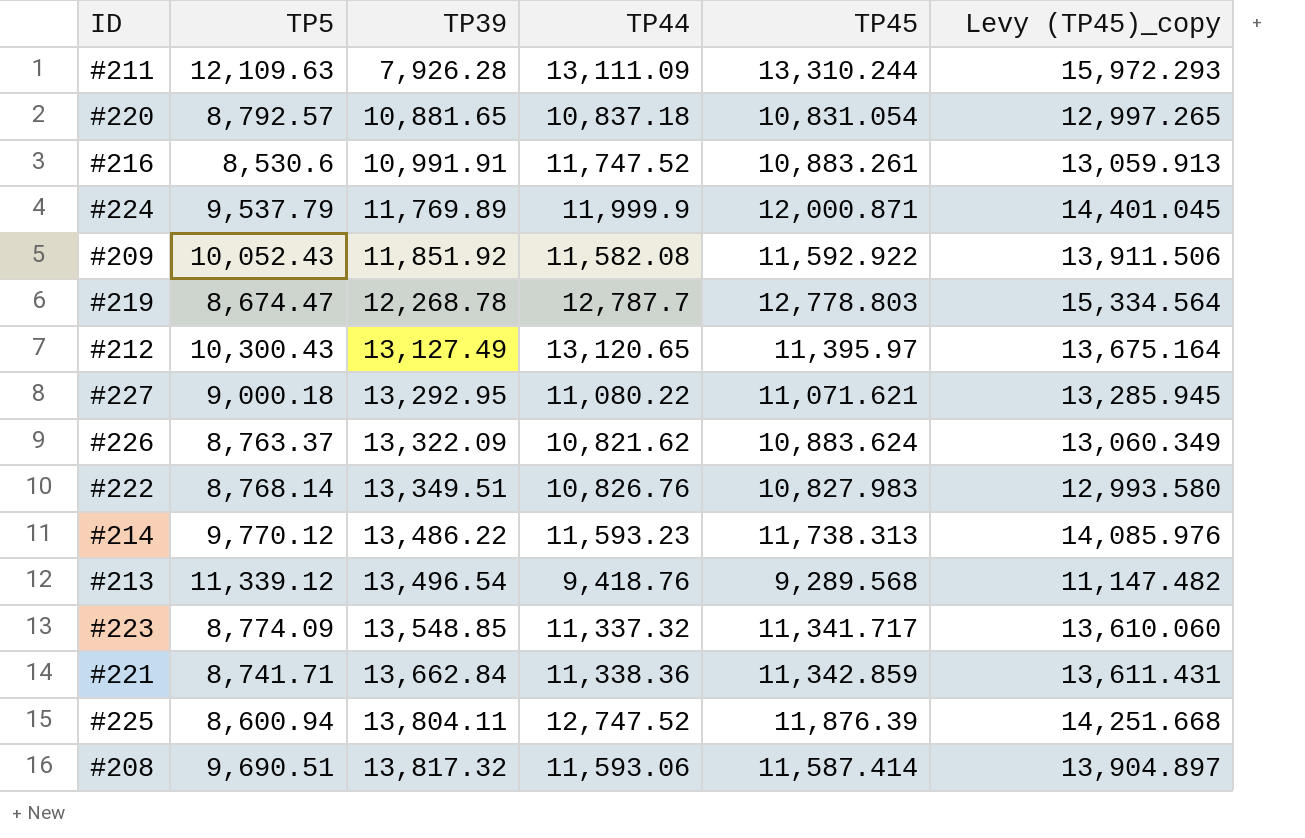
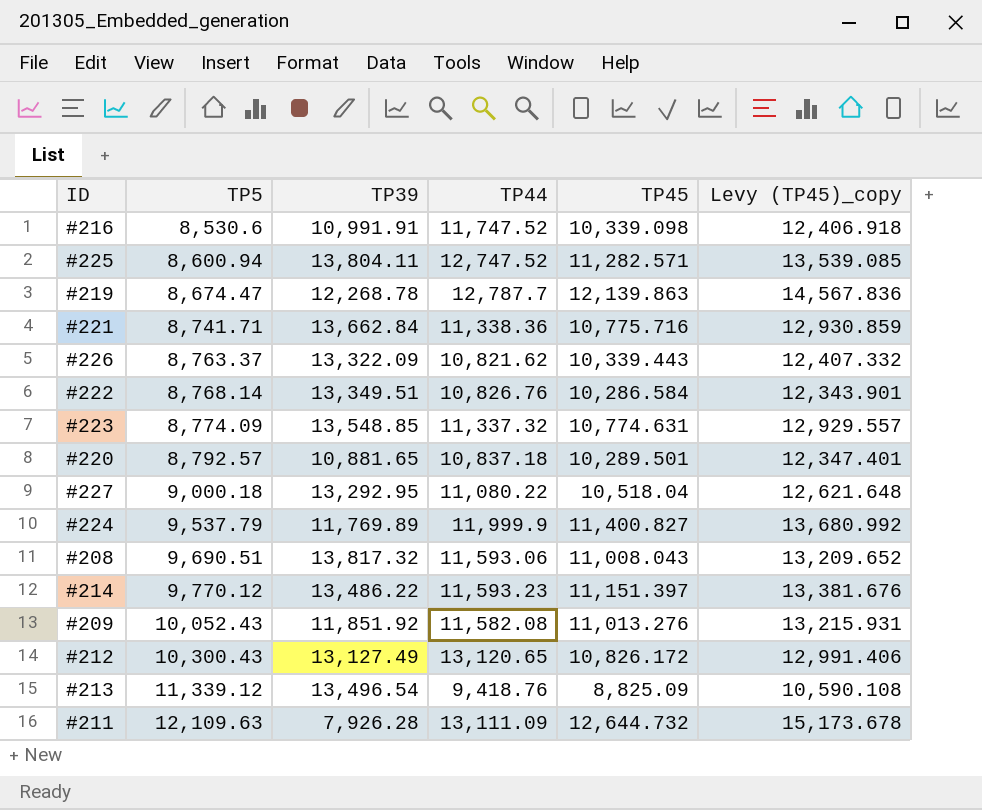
row order: TP39 ascending -> TP5 ascending
#216 | TP45: 10,883.261 -> 10,339.098
#216 | Levy (TP45)_copy: 13,059.913 -> 12,406.918
#225 | TP45: 11,876.39 -> 11,282.571
#225 | Levy (TP45)_copy: 14,251.668 -> 13,539.085
#219 | TP45: 12,778.803 -> 12,139.863
#219 | Levy (TP45)_copy: 15,334.564 -> 14,567.836
#221 | TP45: 11,342.859 -> 10,775.716
#221 | Levy (TP45)_copy: 13,611.431 -> 12,930.859
#226 | TP45: 10,883.624 -> 10,339.443
#226 | Levy (TP45)_copy: 13,060.349 -> 12,407.332
#222 | TP45: 10,827.983 -> 10,286.584
#222 | Levy (TP45)_copy: 12,993.580 -> 12,343.901
#223 | TP45: 11,341.717 -> 10,774.631
#223 | Levy (TP45)_copy: 13,610.060 -> 12,929.557
#220 | TP45: 10,831.054 -> 10,289.501
#220 | Levy (TP45)_copy: 12,997.265 -> 12,347.401
#227 | TP45: 11,071.621 -> 10,518.04
#227 | Levy (TP45)_copy: 13,285.945 -> 12,621.648
#224 | TP45: 12,000.871 -> 11,400.827
#224 | Levy (TP45)_copy: 14,401.045 -> 13,680.992
#208 | TP45: 11,587.414 -> 11,008.043
#208 | Levy (TP45)_copy: 13,904.897 -> 13,209.652
#214 | TP45: 11,738.313 -> 11,151.397
#214 | Levy (TP45)_copy: 14,085.976 -> 13,381.676
#209 | TP45: 11,592.922 -> 11,013.276
#209 | Levy (TP45)_copy: 13,911.506 -> 13,215.931
#212 | TP45: 11,395.97 -> 10,826.172
#212 | Levy (TP45)_copy: 13,675.164 -> 12,991.406
#213 | TP45: 9,289.568 -> 8,825.09
#213 | Levy (TP45)_copy: 11,147.482 -> 10,590.108
#211 | TP45: 13,310.244 -> 12,644.732
#211 | Levy (TP45)_copy: 15,972.293 -> 15,173.678

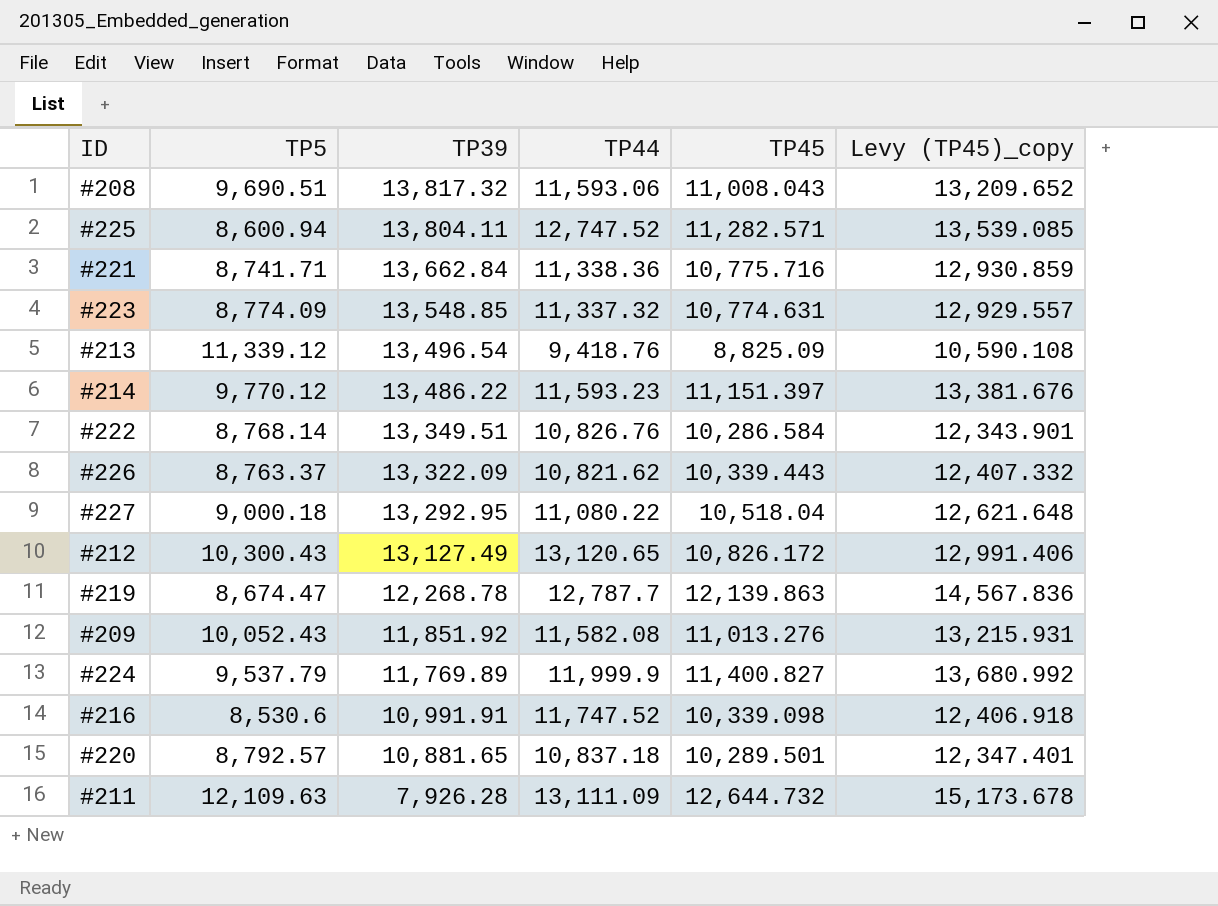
row order: TP5 ascending -> TP39 descending

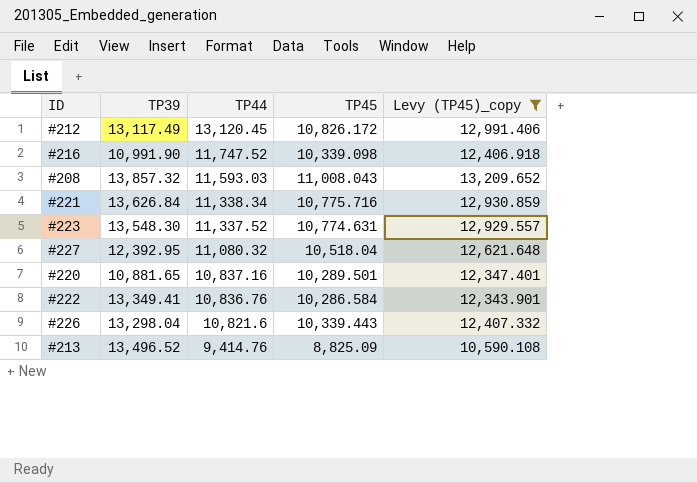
filter: none -> Levy (TP45)_copy <= 13,209.652
row order: TP39 descending -> TP44 descending
column TP5 | position: 2 -> none
#212 | TP39: 13,127.49 -> 13,117.49
#212 | TP44: 13,120.65 -> 13,120.45
#216 | TP39: 10,991.91 -> 10,991.90
#208 | TP39: 13,817.32 -> 13,857.32
#208 | TP44: 11,593.06 -> 11,593.03
#221 | TP39: 13,662.84 -> 13,626.84
#221 | TP44: 11,338.36 -> 11,338.34
#223 | TP39: 13,548.85 -> 13,548.30
#223 | TP44: 11,337.32 -> 11,337.52
#227 | TP39: 13,292.95 -> 12,392.95
#227 | TP44: 11,080.22 -> 11,080.32
#220 | TP44: 10,837.18 -> 10,837.16
#222 | TP39: 13,349.51 -> 13,349.41
#222 | TP44: 10,826.76 -> 10,836.76
#226 | TP39: 13,322.09 -> 13,298.04
#226 | TP44: 10,821.62 -> 10,821.6
#213 | TP39: 13,496.54 -> 13,496.52
#213 | TP44: 9,418.76 -> 9,414.76

